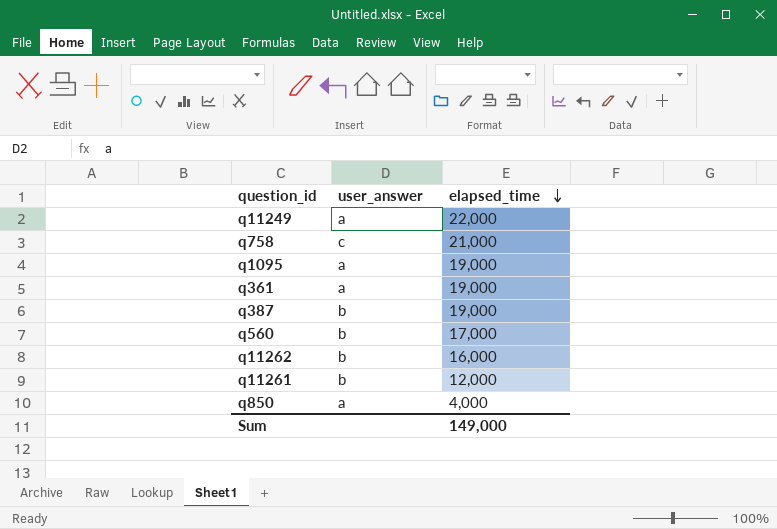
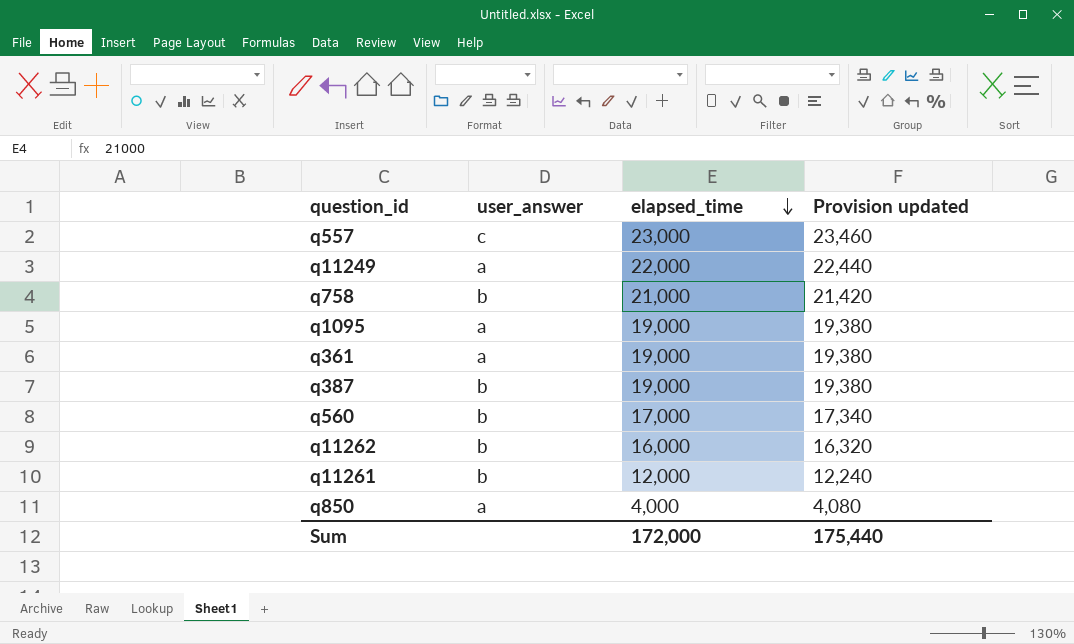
column Provision updated | formula: none -> [elapsed_time] * 1.02
row q557: none -> c | 23,000 | 23,460
q758 | user_answer: c -> b
Sum | elapsed_time: 149,000 -> 172,000

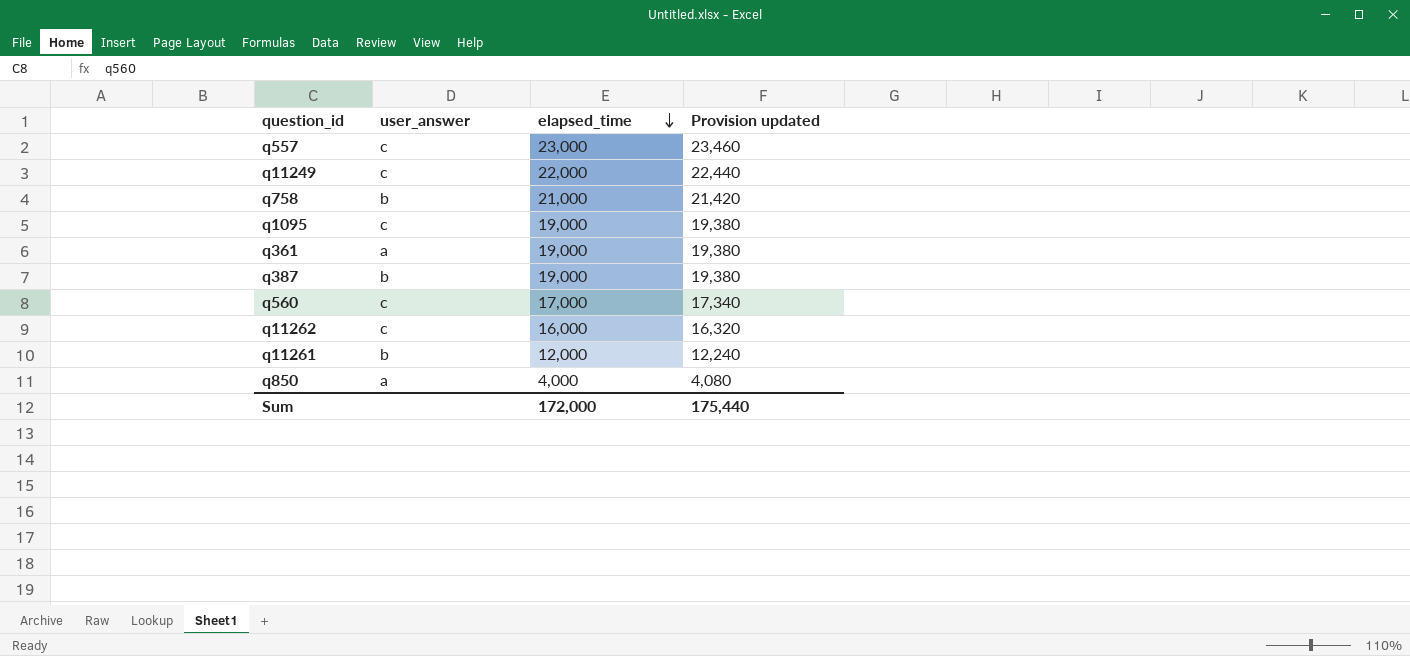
q11249 | user_answer: a -> c
q1095 | user_answer: a -> c
q560 | user_answer: b -> c
q11262 | user_answer: b -> c

